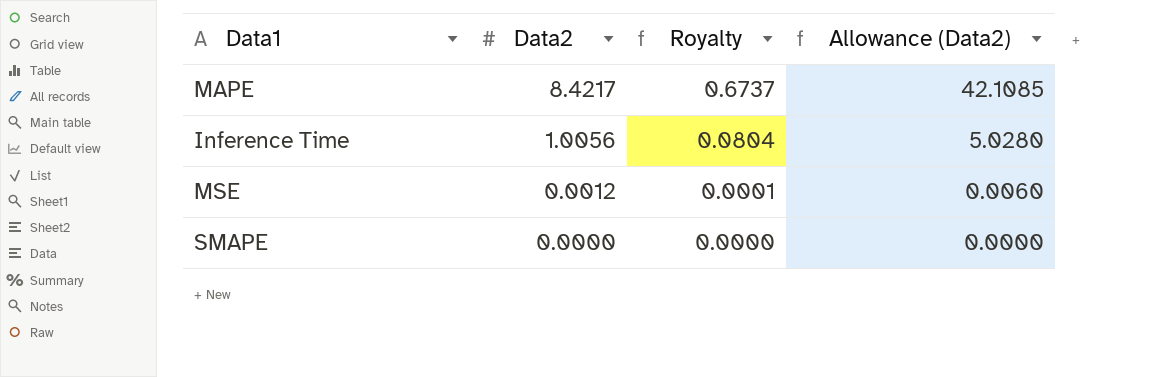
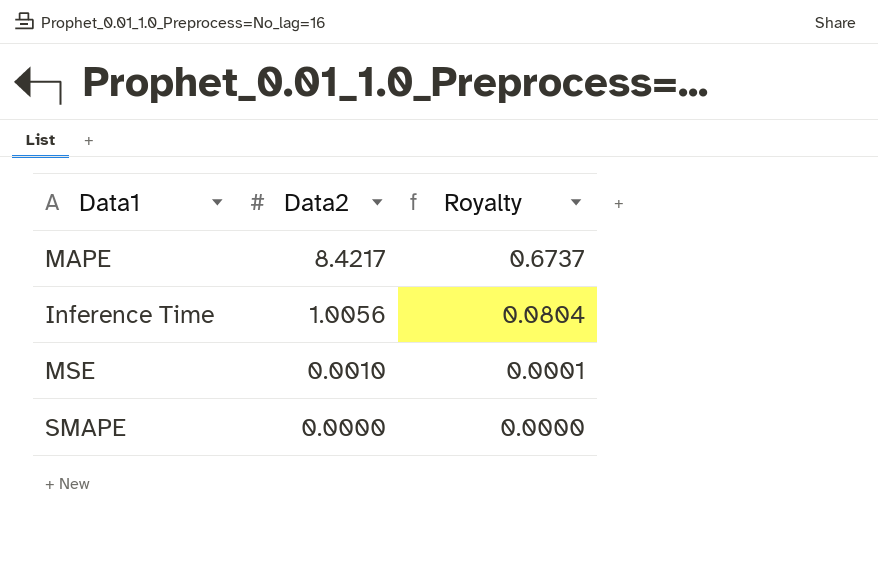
column Allowance (Data2) | formula: [Data2] * 5 -> none
MSE | Data2: 0.0012 -> 0.0010

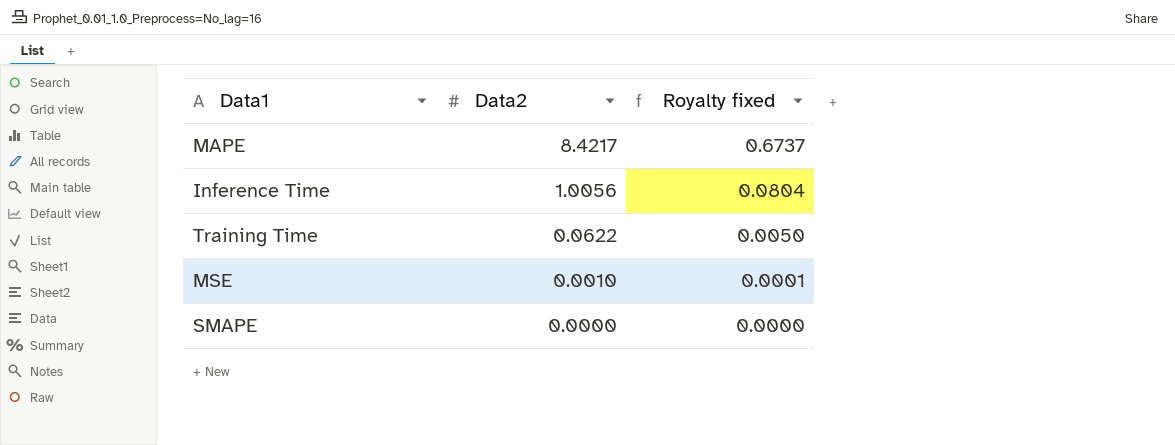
column name: Royalty -> Royalty fixed
row Training Time: none -> 0.0622 | 0.0050

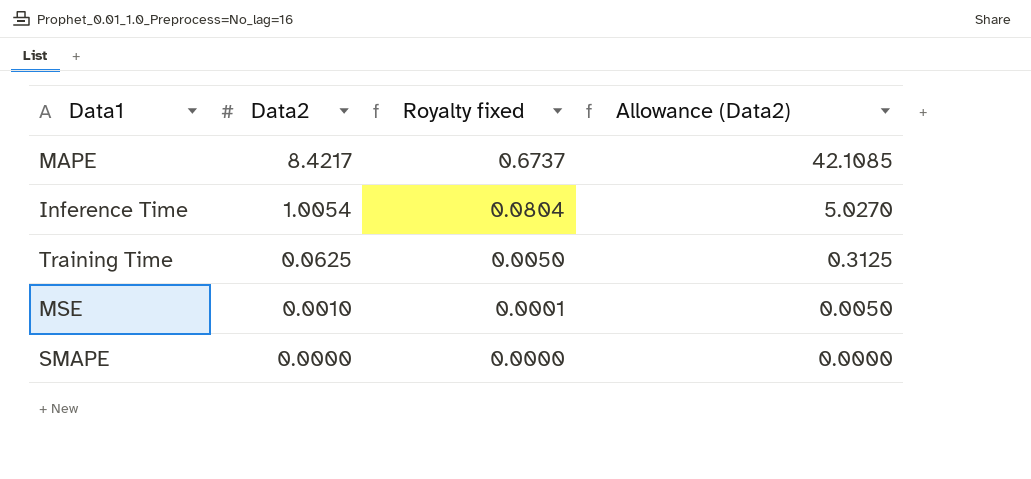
column Allowance (Data2) | formula: none -> [Data2] * 5
Inference Time | Data2: 1.0056 -> 1.0054
Training Time | Data2: 0.0622 -> 0.0625

